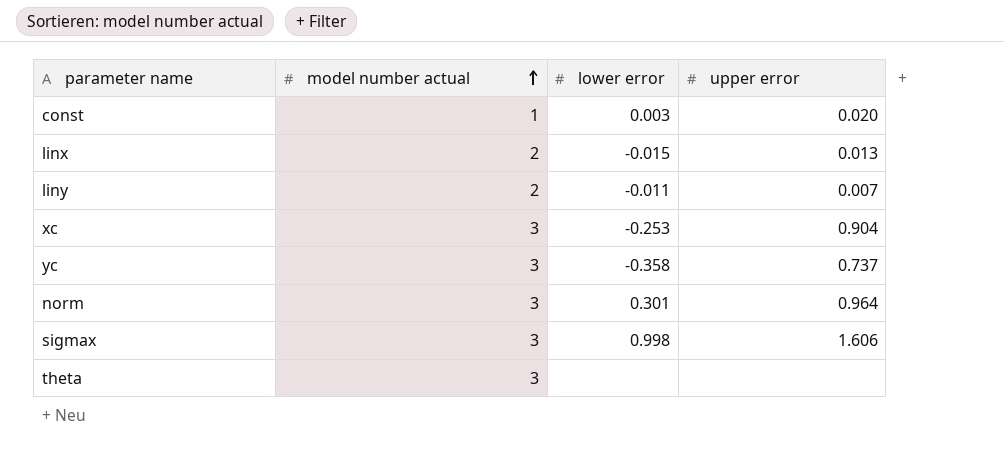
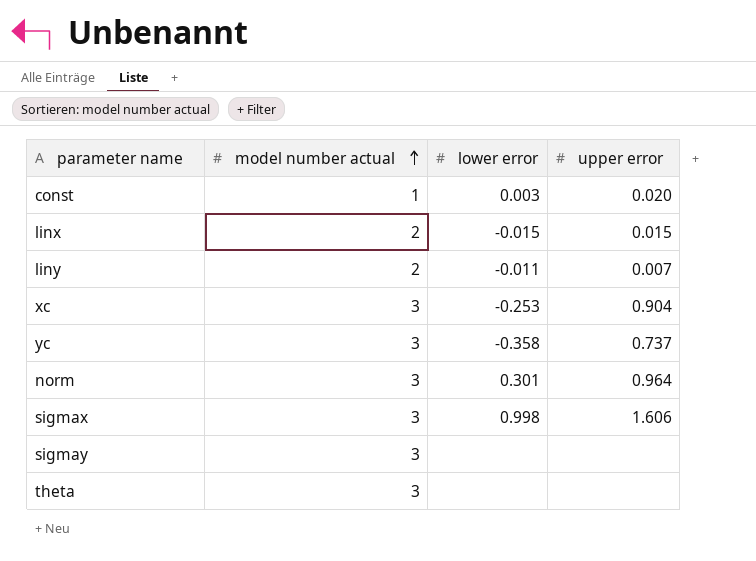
linx | upper error: 0.013 -> 0.015
row sigmay: none -> 3 | none | none

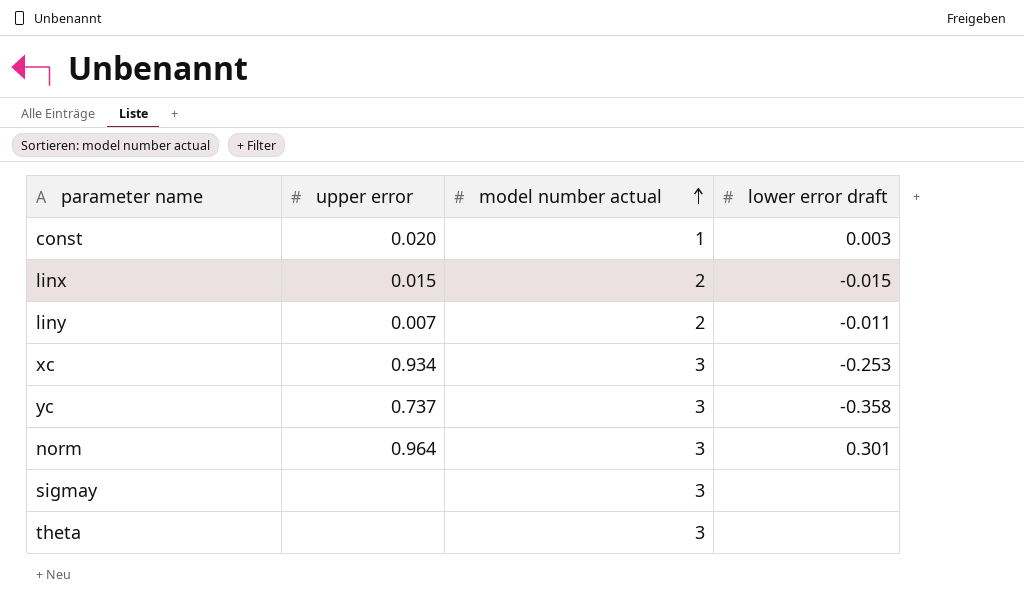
column upper error | position: 4 -> 2
column name: lower error -> lower error draft
row sigmax: 3 | 0.998 | 1.606 -> none
xc | upper error: 0.904 -> 0.934

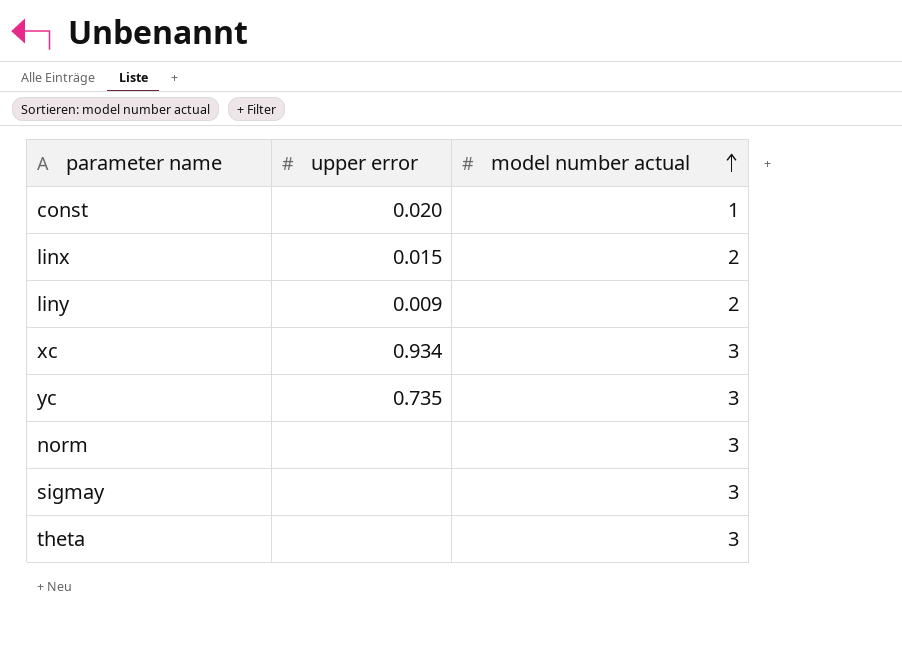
column lower error draft | position: 4 -> none
liny | upper error: 0.007 -> 0.009
yc | upper error: 0.737 -> 0.735
norm | upper error: 0.964 -> none

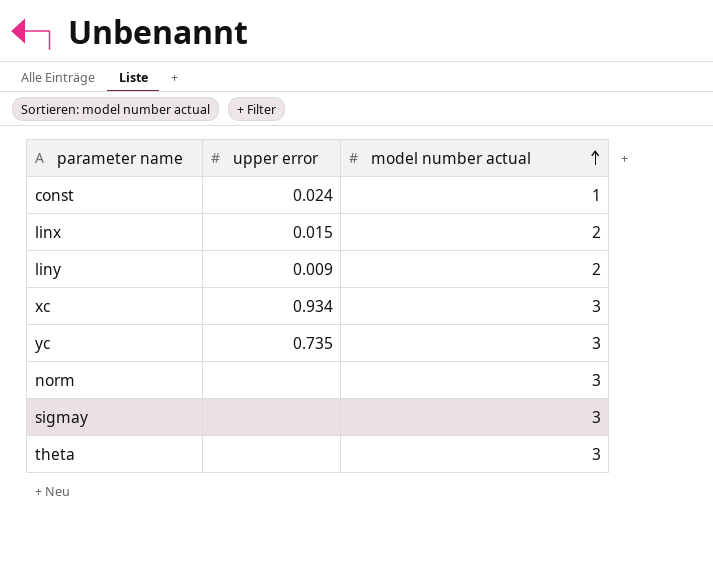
const | upper error: 0.020 -> 0.024

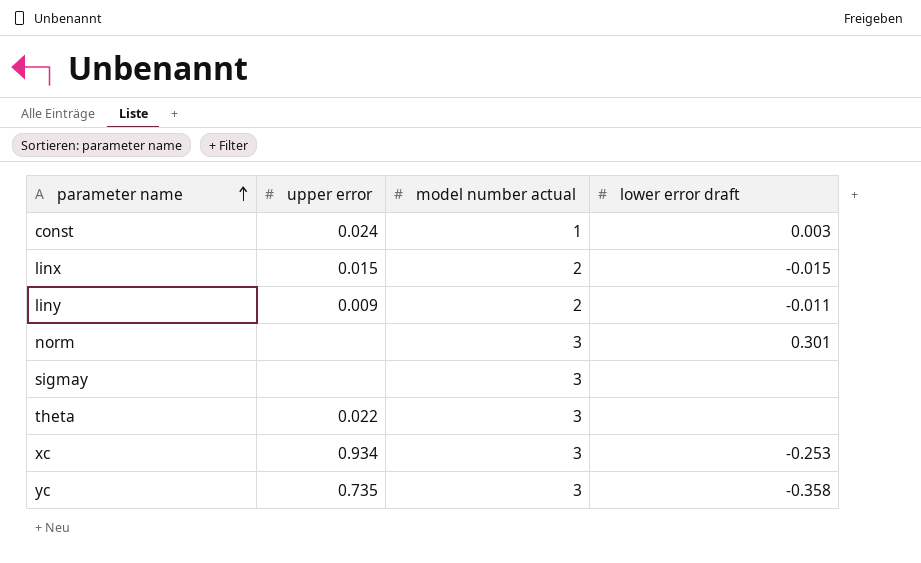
row order: model number actual ascending -> parameter name ascending
column lower error draft | position: none -> 4
theta | upper error: none -> 0.022

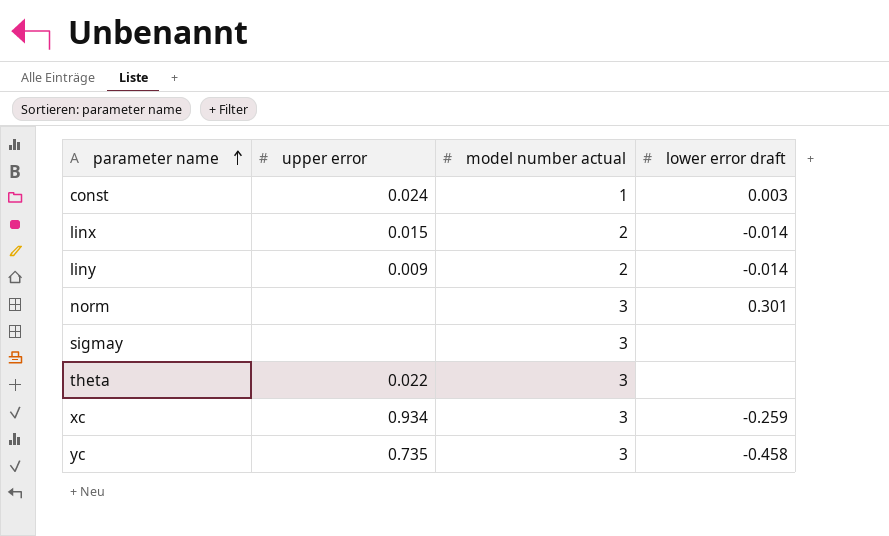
linx | lower error draft: -0.015 -> -0.014
liny | lower error draft: -0.011 -> -0.014
xc | lower error draft: -0.253 -> -0.259
yc | lower error draft: -0.358 -> -0.458

